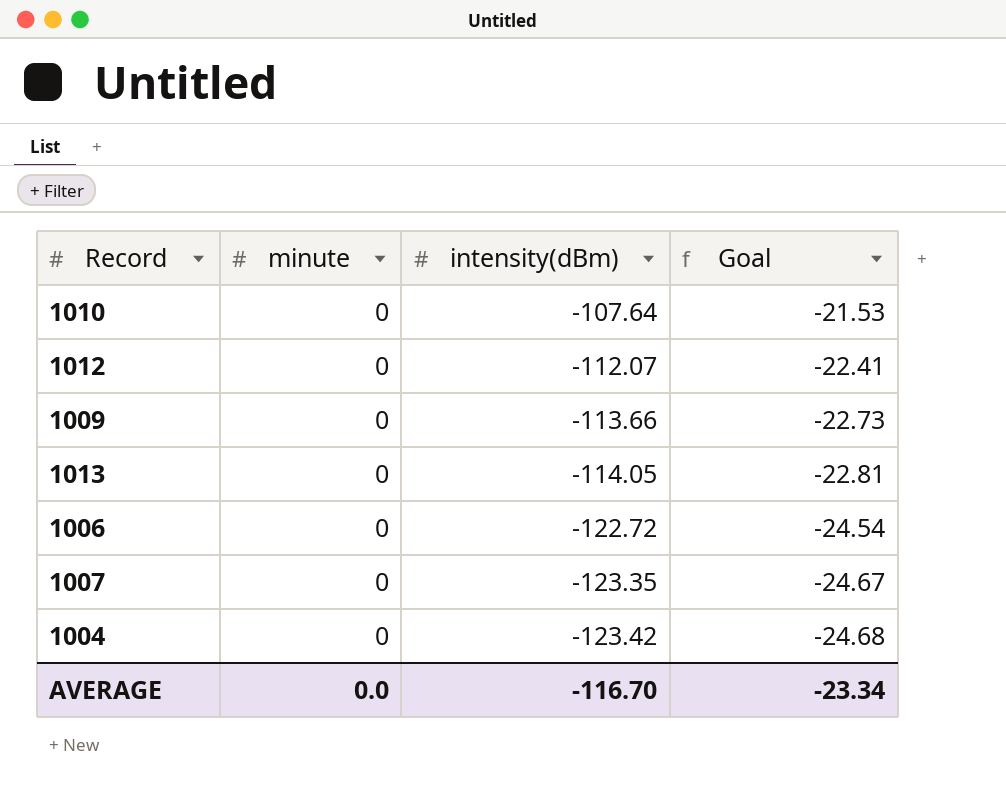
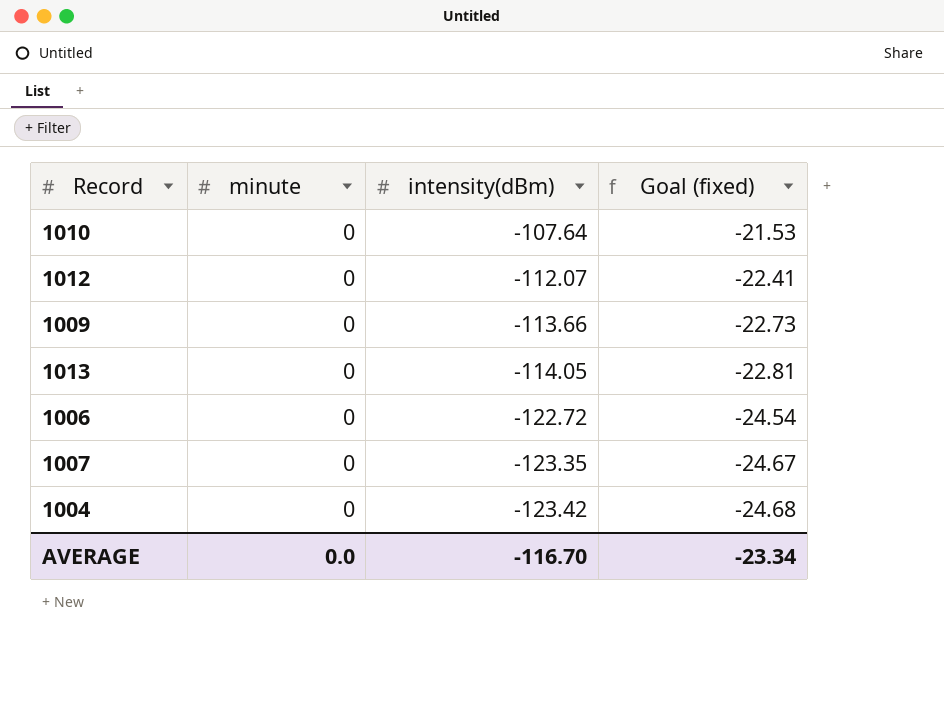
column name: Goal -> Goal (fixed)

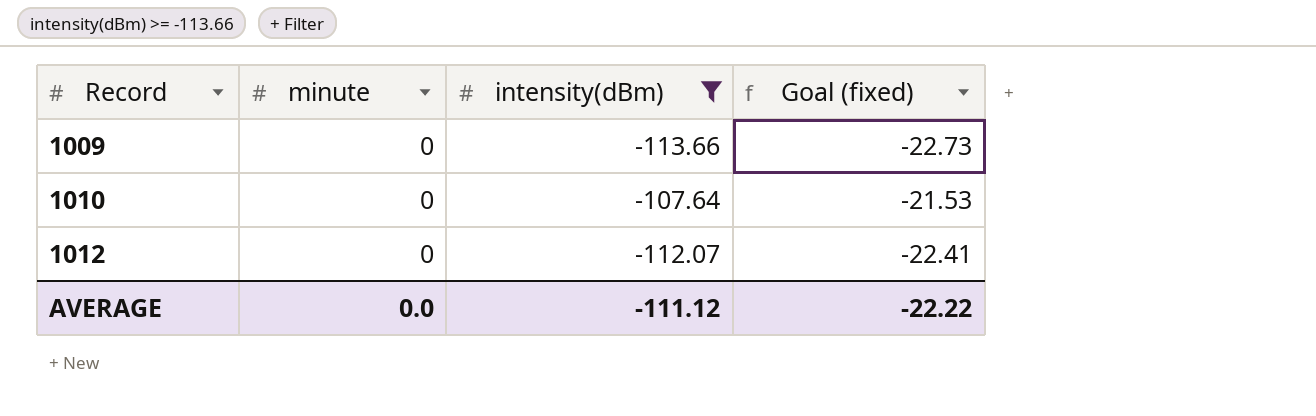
filter: none -> intensity(dBm) >= -113.66
row order: intensity(dBm) descending -> Record ascending
AVERAGE | intensity(dBm): -116.70 -> -111.12
AVERAGE | Goal (fixed): -23.34 -> -22.22

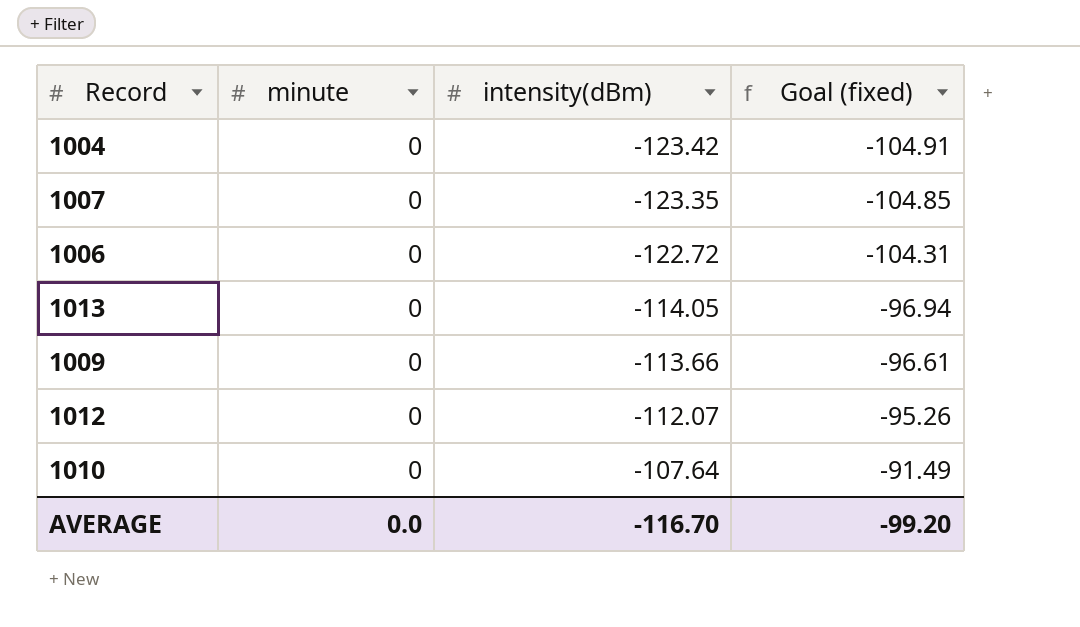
filter: intensity(dBm) >= -113.66 -> none
row order: Record ascending -> intensity(dBm) ascending
column Goal (fixed) | formula: [intensity(dBm)] * 0.2 -> [intensity(dBm)] * 0.85
AVERAGE | intensity(dBm): -111.12 -> -116.70
AVERAGE | Goal (fixed): -22.22 -> -99.20

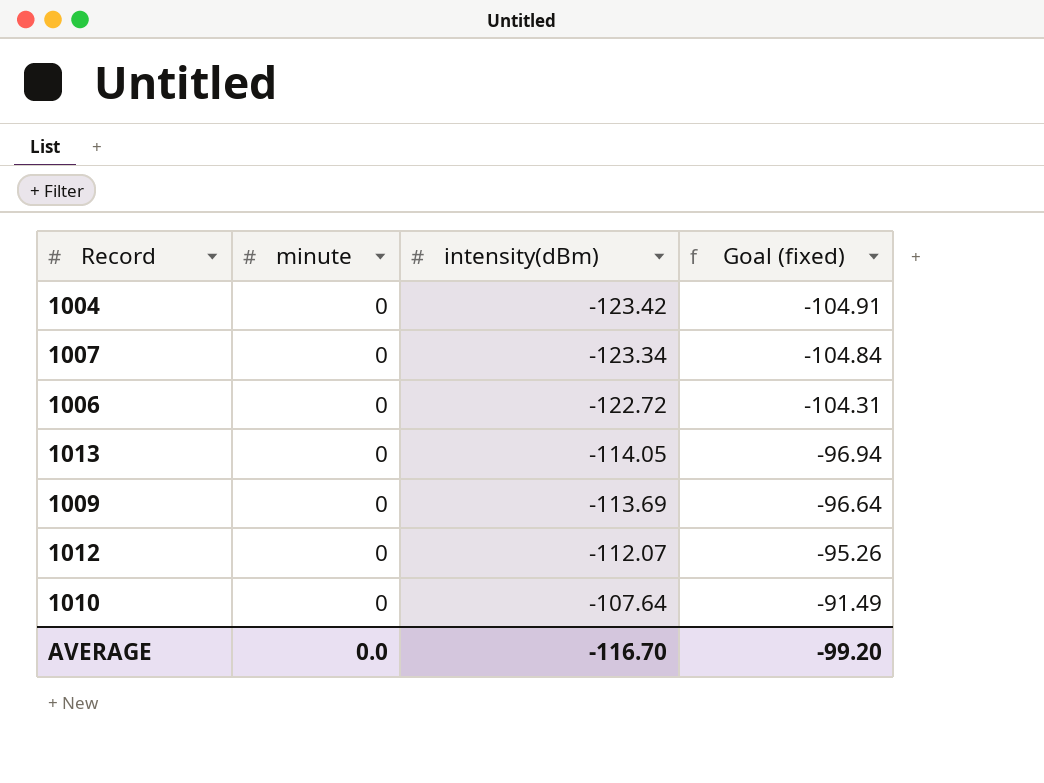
1007 | intensity(dBm): -123.35 -> -123.34
1007 | Goal (fixed): -104.85 -> -104.84
1009 | intensity(dBm): -113.66 -> -113.69
1009 | Goal (fixed): -96.61 -> -96.64

